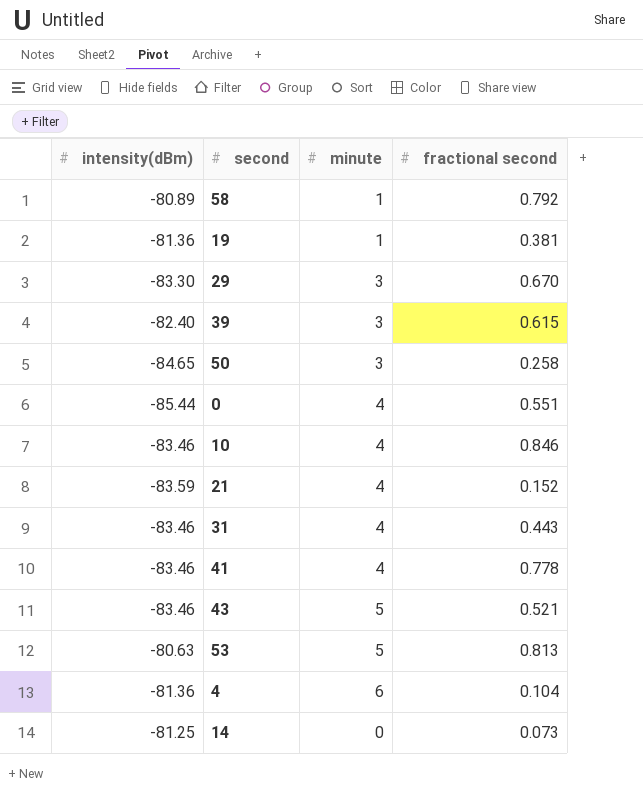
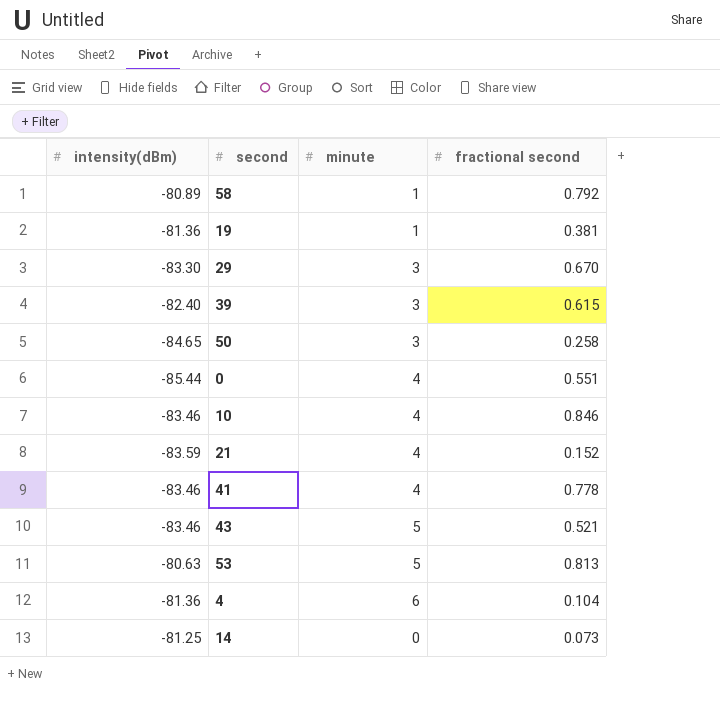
row 31: -83.46 | 4 | 0.443 -> none

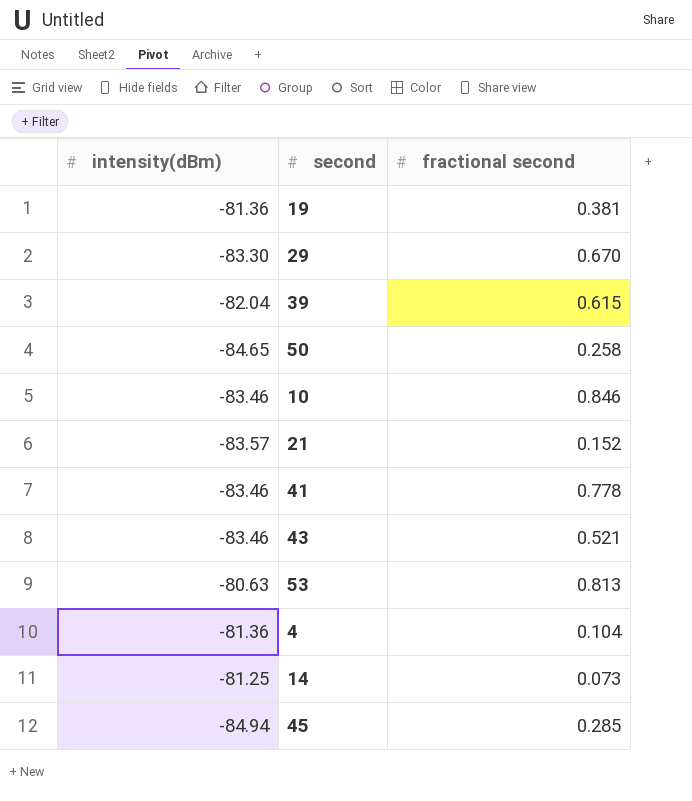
column minute | position: 3 -> none
row 58: -80.89 | 1 | 0.792 -> none
row 0: -85.44 | 4 | 0.551 -> none
39 | intensity(dBm): -82.40 -> -82.04
21 | intensity(dBm): -83.59 -> -83.57
row 45: none -> -84.94 | 0.285

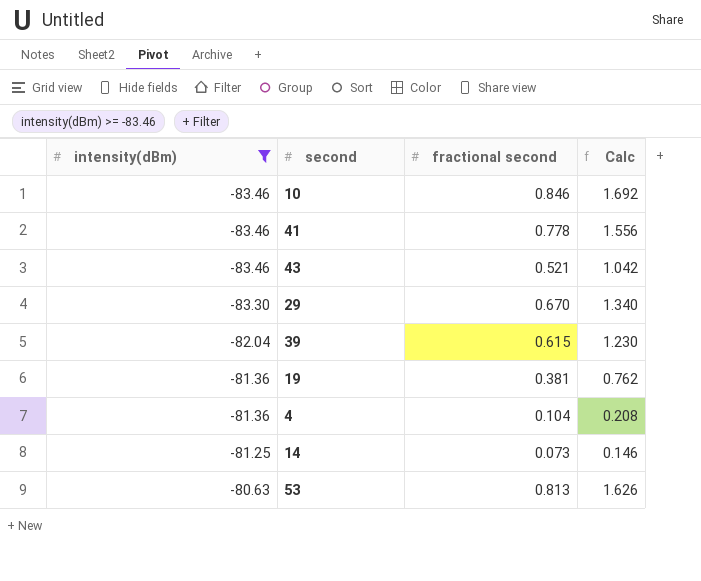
filter: none -> intensity(dBm) >= -83.46
row order: none -> intensity(dBm) ascending
column Calc | formula: none -> [fractional second] * 2

